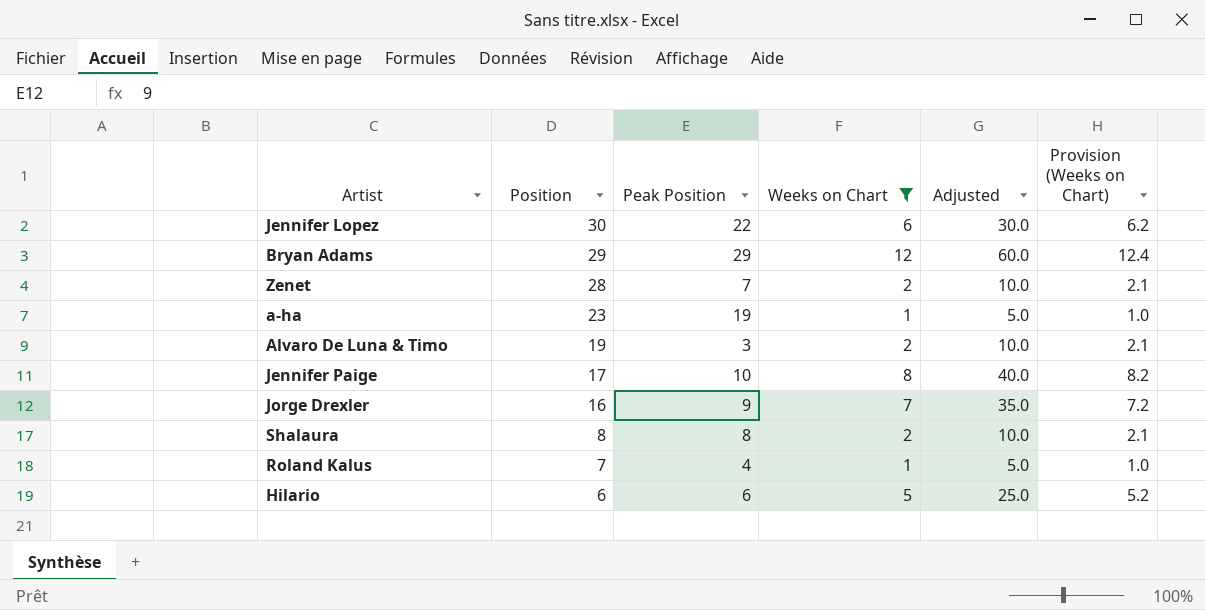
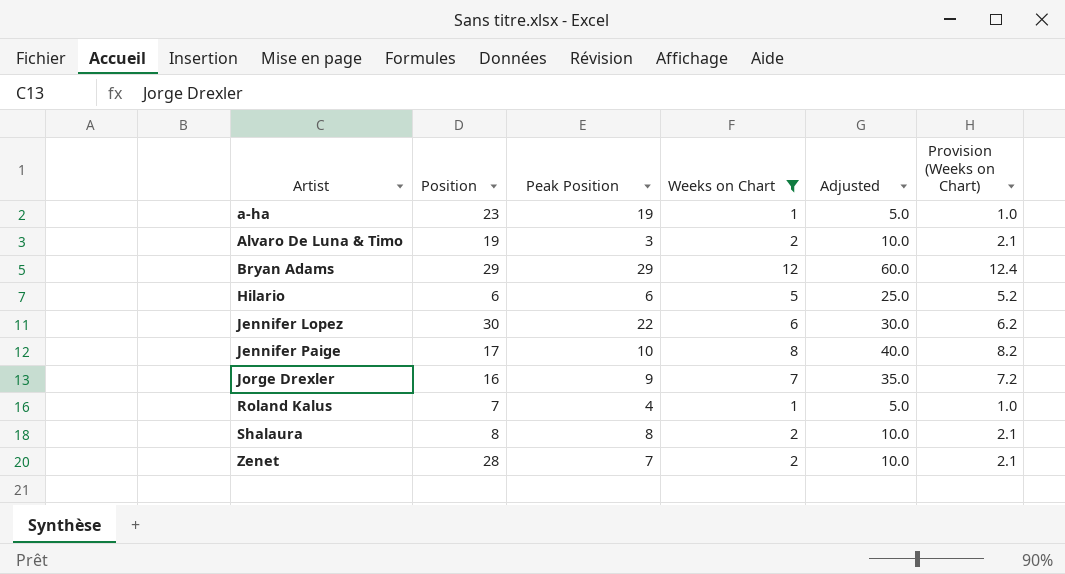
row order: Position descending -> Artist ascending

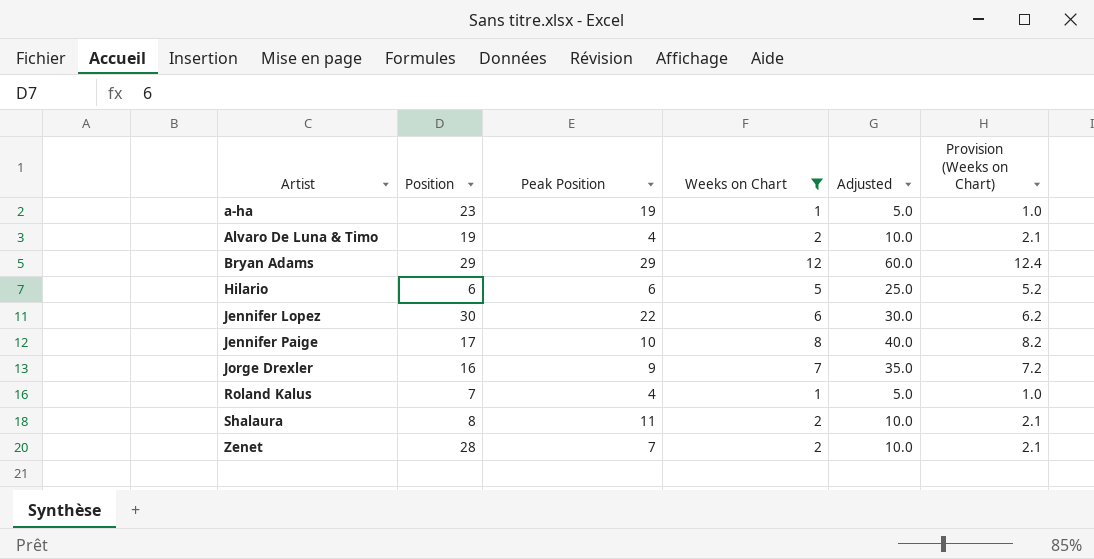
Alvaro De Luna & Timo | Peak Position: 3 -> 4
Shalaura | Peak Position: 8 -> 11

